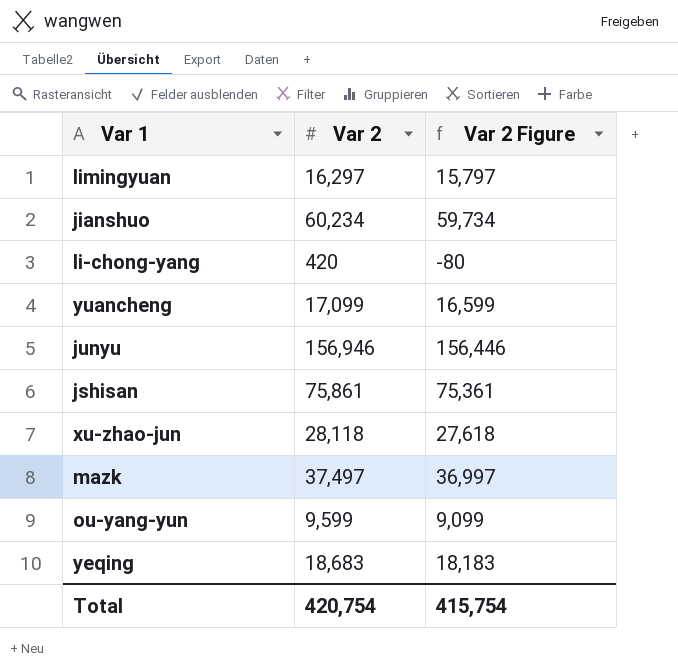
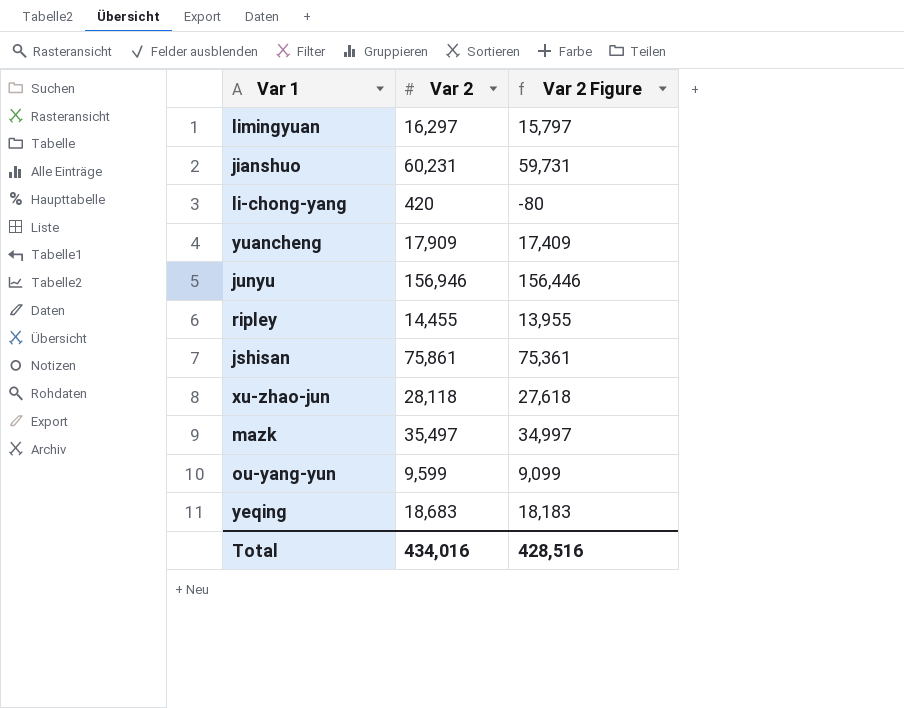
jianshuo | Var 2: 60,234 -> 60,231
jianshuo | Var 2 Figure: 59,734 -> 59,731
yuancheng | Var 2: 17,099 -> 17,909
yuancheng | Var 2 Figure: 16,599 -> 17,409
row ripley: none -> 14,455 | 13,955
mazk | Var 2: 37,497 -> 35,497
mazk | Var 2 Figure: 36,997 -> 34,997
Total | Var 2: 420,754 -> 434,016
Total | Var 2 Figure: 415,754 -> 428,516

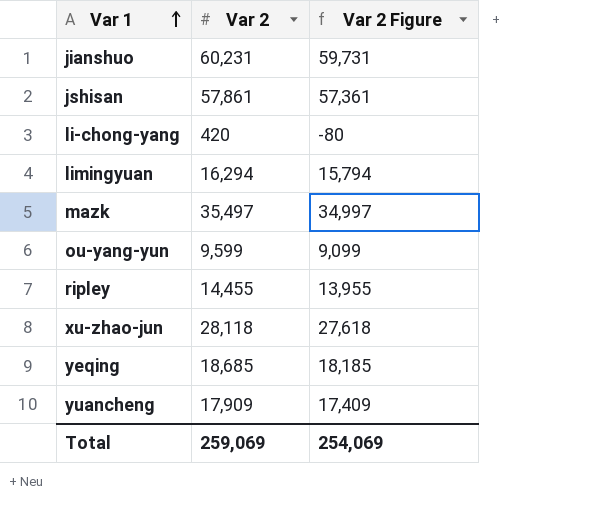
row order: none -> Var 1 ascending
row junyu: 156,946 | 156,446 -> none
jshisan | Var 2: 75,861 -> 57,861
jshisan | Var 2 Figure: 75,361 -> 57,361
limingyuan | Var 2: 16,297 -> 16,294
limingyuan | Var 2 Figure: 15,797 -> 15,794
yeqing | Var 2: 18,683 -> 18,685
yeqing | Var 2 Figure: 18,183 -> 18,185
Total | Var 2: 434,016 -> 259,069
Total | Var 2 Figure: 428,516 -> 254,069

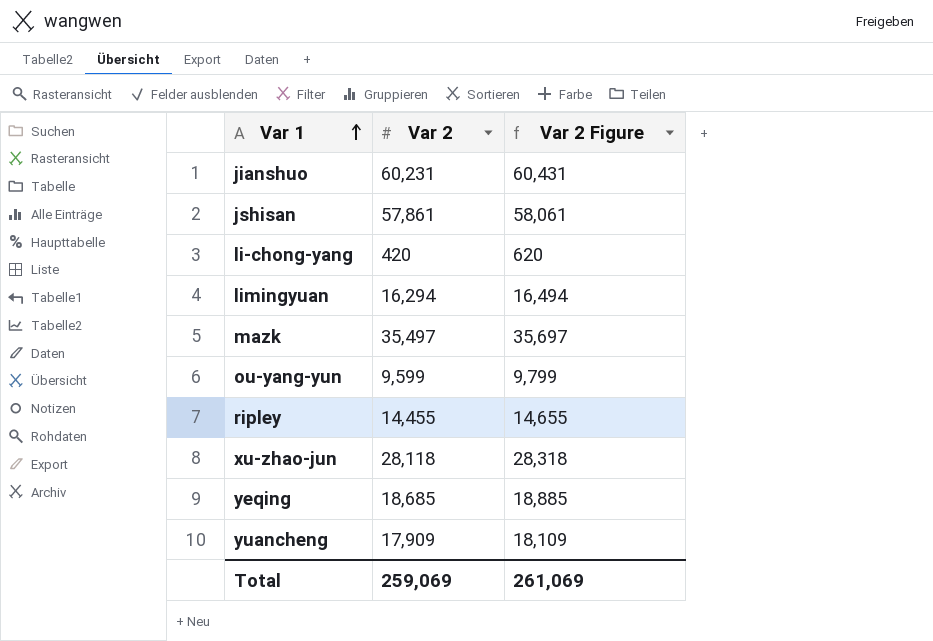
column Var 2 Figure | formula: [Var 2] - 500 -> [Var 2] + 200
Total | Var 2 Figure: 254,069 -> 261,069

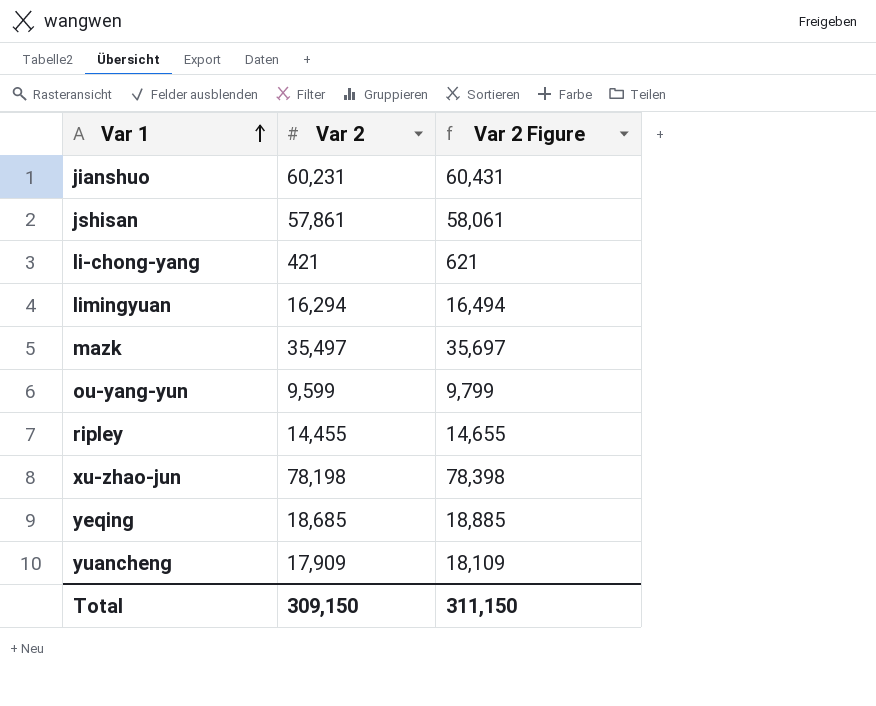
li-chong-yang | Var 2: 420 -> 421
li-chong-yang | Var 2 Figure: 620 -> 621
xu-zhao-jun | Var 2: 28,118 -> 78,198
xu-zhao-jun | Var 2 Figure: 28,318 -> 78,398
Total | Var 2: 259,069 -> 309,150
Total | Var 2 Figure: 261,069 -> 311,150

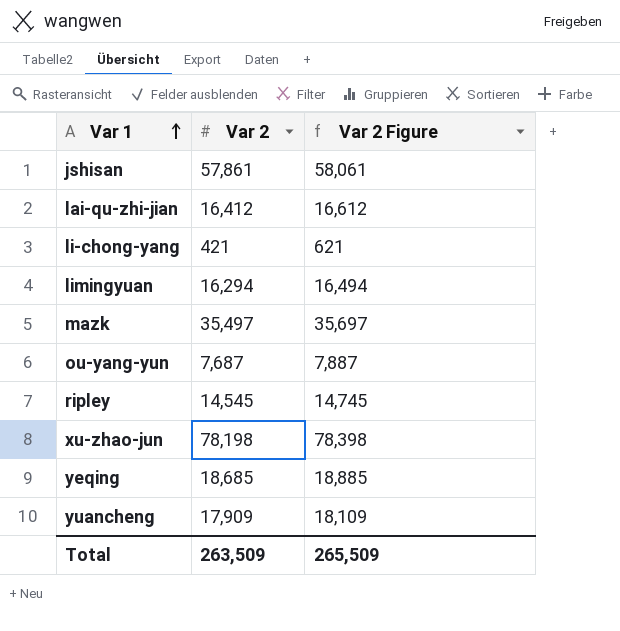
row jianshuo: 60,231 | 60,431 -> none
row lai-qu-zhi-jian: none -> 16,412 | 16,612
ou-yang-yun | Var 2: 9,599 -> 7,687
ou-yang-yun | Var 2 Figure: 9,799 -> 7,887
ripley | Var 2: 14,455 -> 14,545
ripley | Var 2 Figure: 14,655 -> 14,745
Total | Var 2: 309,150 -> 263,509
Total | Var 2 Figure: 311,150 -> 265,509

